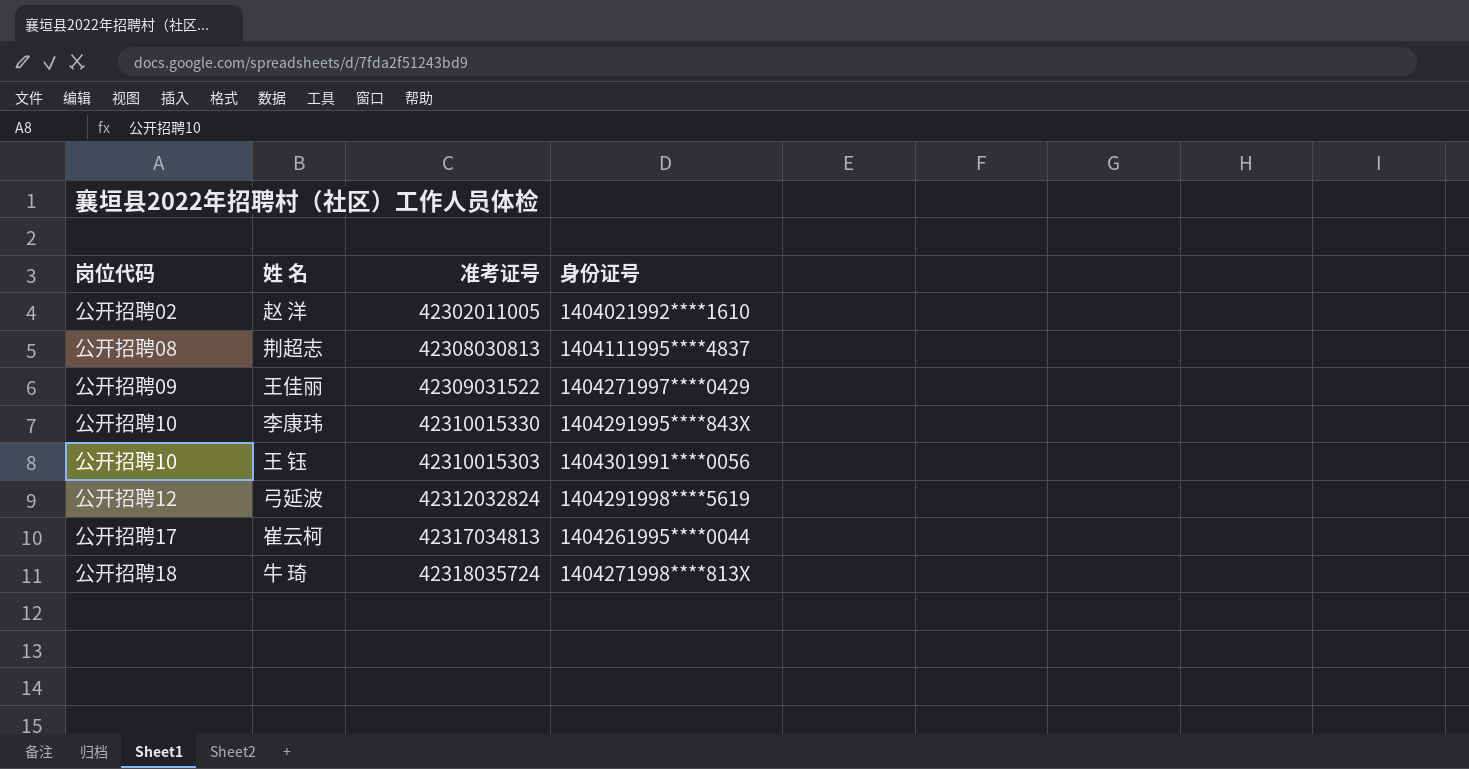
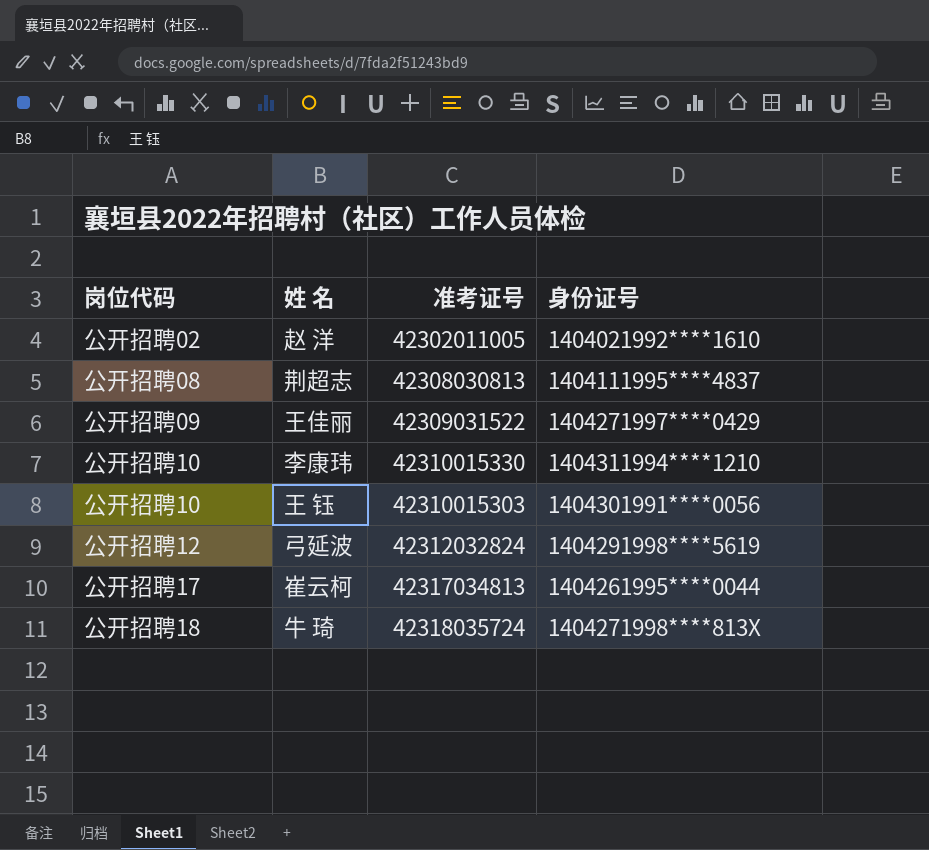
李康玮 | 身份证号: 1404291995****843X -> 1404311994****1210

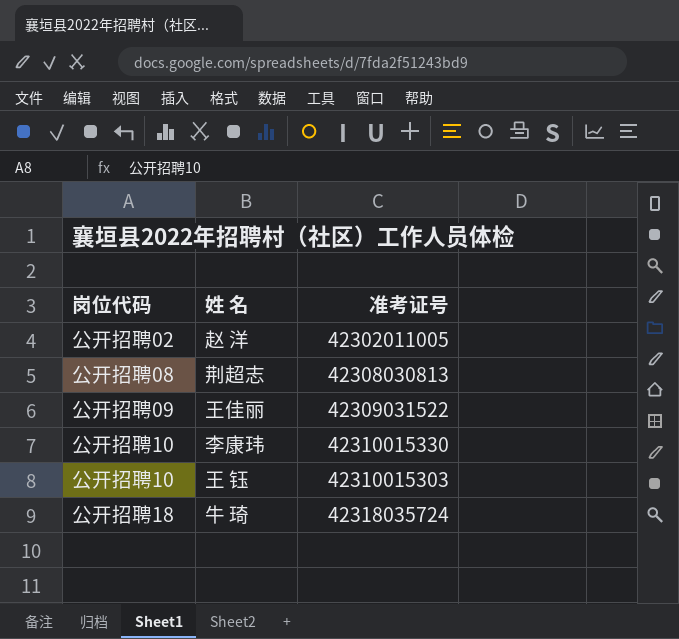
column 身份证号 | position: 4 -> none
row 弓延波: 公开招聘12 | 42312032824 | 1404291998****5619 -> none
row 崔云柯: 公开招聘17 | 42317034813 | 1404261995****0044 -> none

